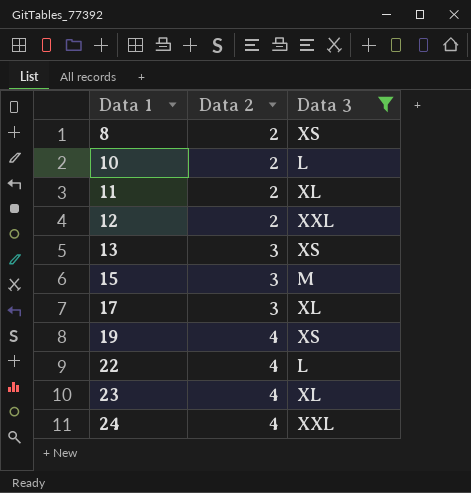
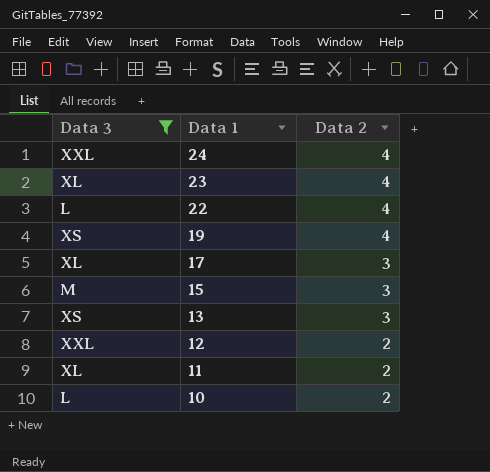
row order: Data 1 ascending -> Data 1 descending
column Data 3 | position: 3 -> 1
row 8: 2 | XS -> none

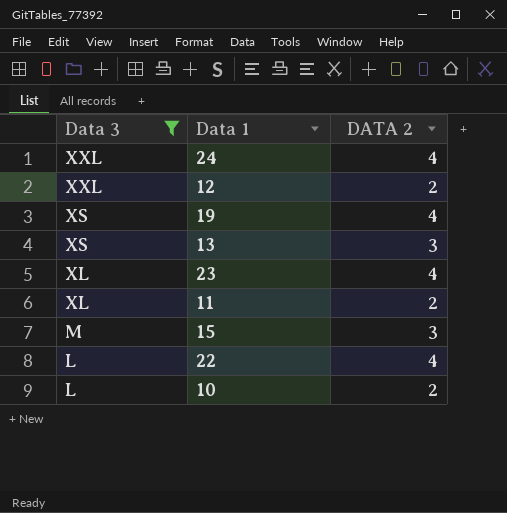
row order: Data 1 descending -> Data 3 descending
column name: Data 2 -> DATA 2
row 17: XL | 3 -> none

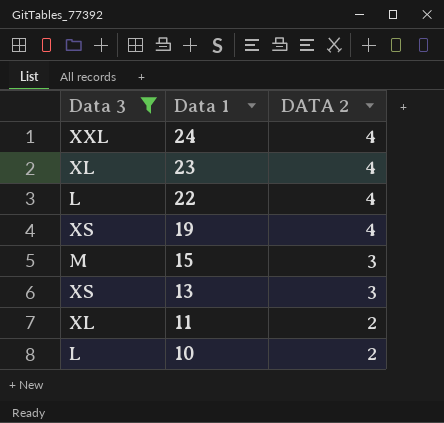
row order: Data 3 descending -> Data 1 descending
row 12: XXL | 2 -> none

